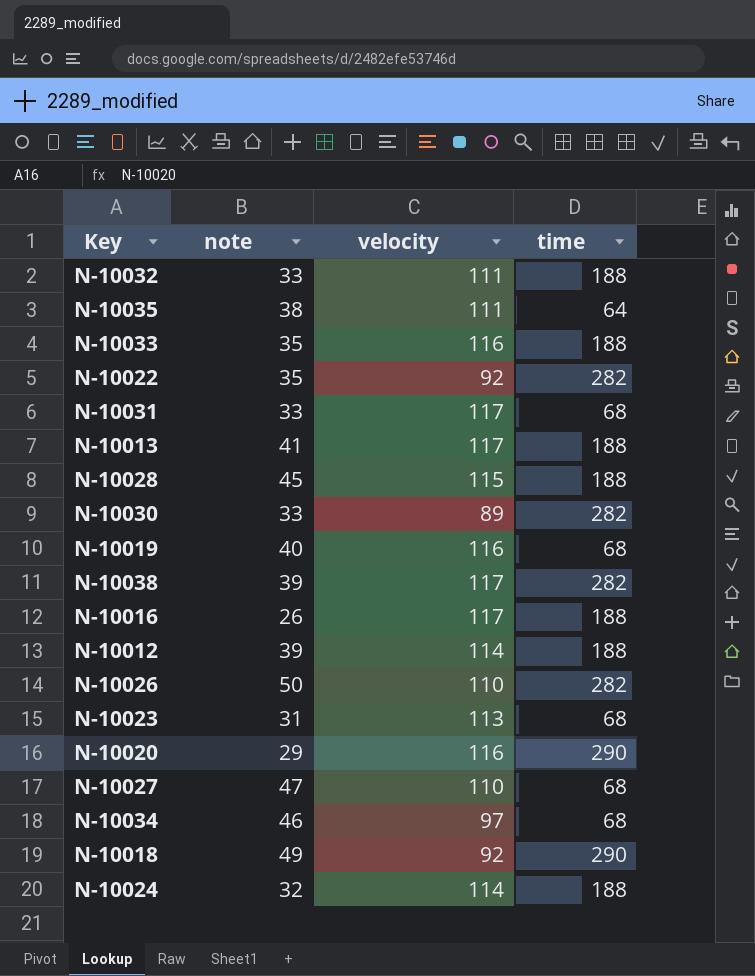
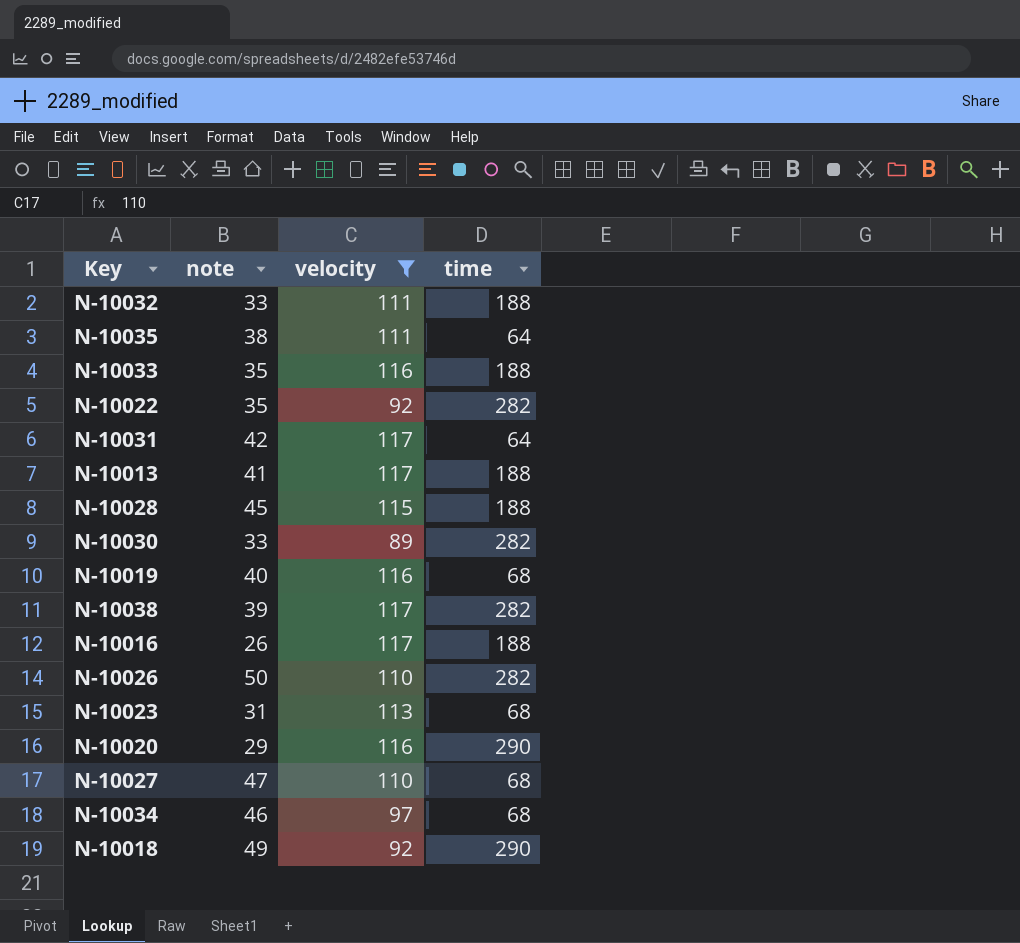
filter: none -> velocity != 114
N-10031 | note: 33 -> 42
N-10031 | time: 68 -> 64

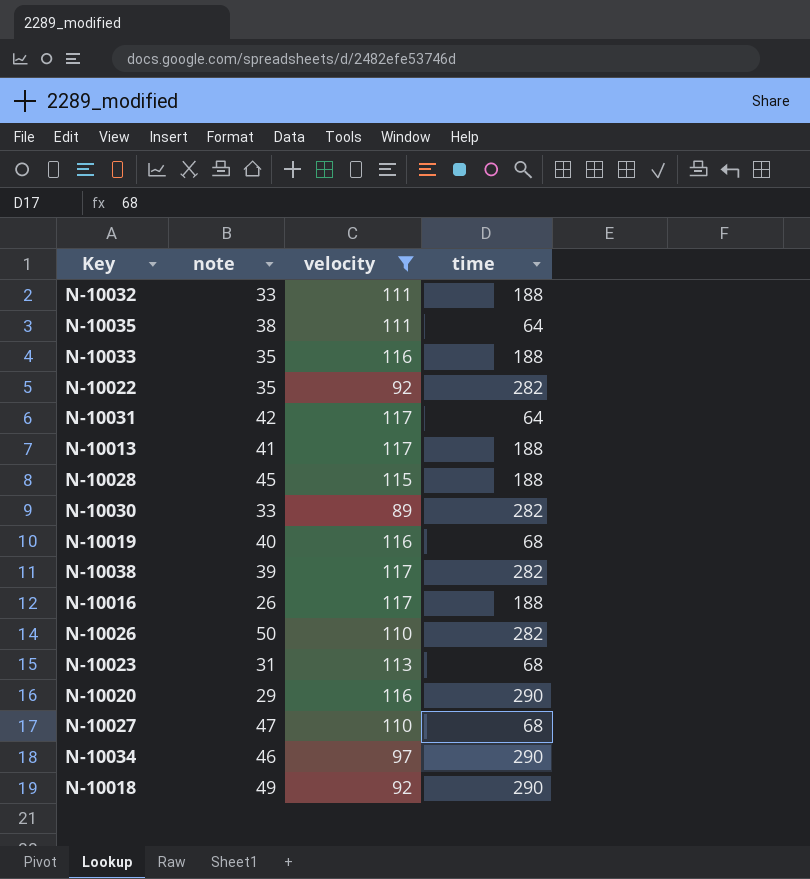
N-10034 | time: 68 -> 290

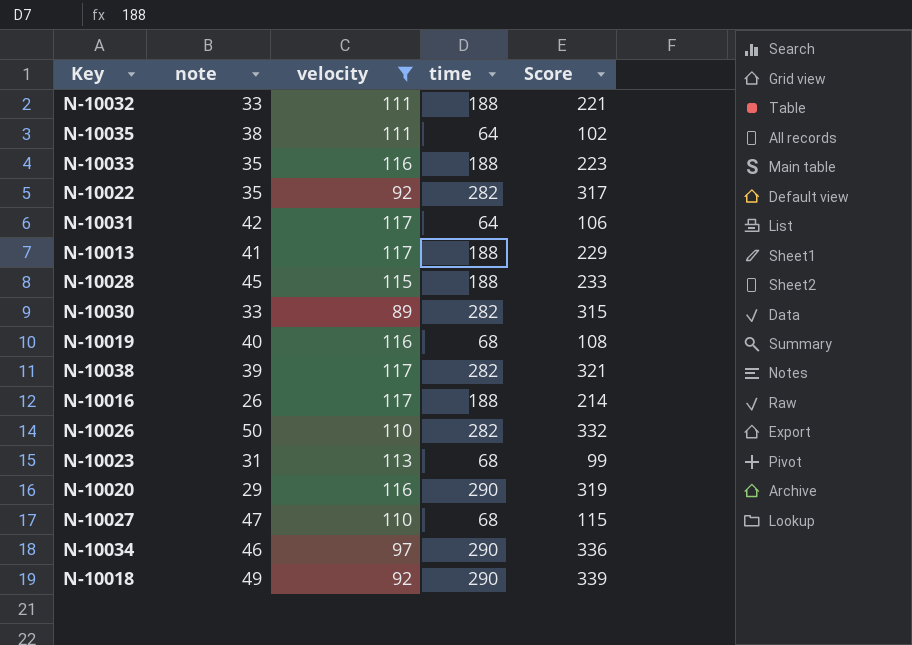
column Score | formula: none -> [note] + [time]

